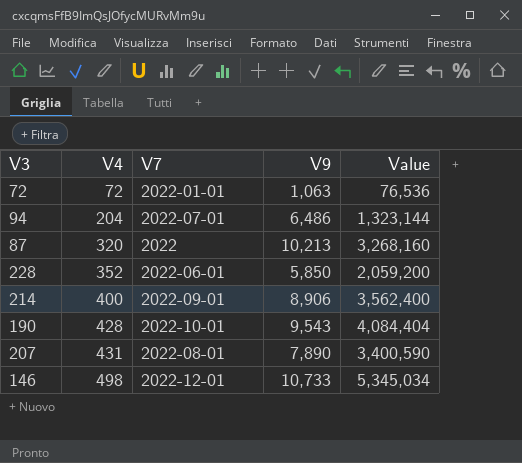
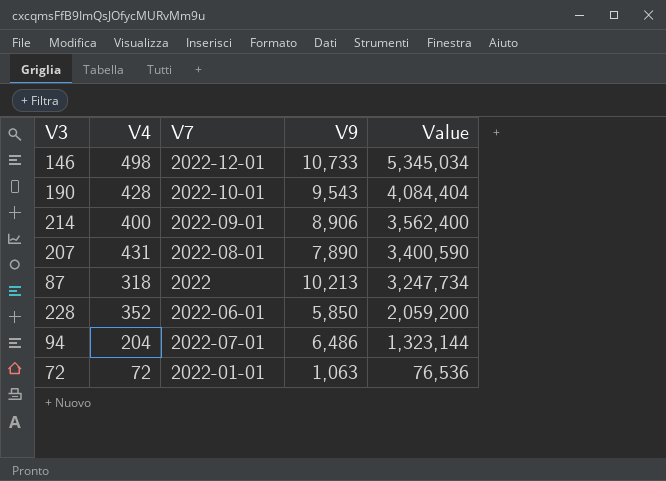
row order: V4 ascending -> Value descending
87 | V4: 320 -> 318
87 | Value: 3,268,160 -> 3,247,734

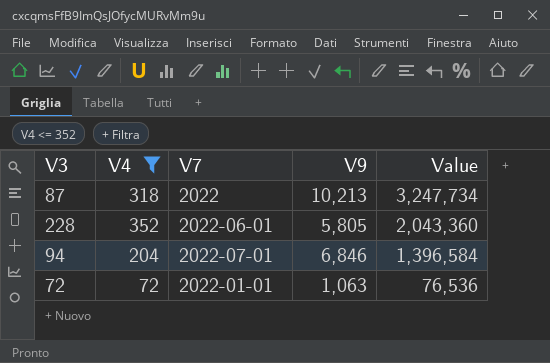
filter: none -> V4 <= 352
228 | V9: 5,850 -> 5,805
228 | Value: 2,059,200 -> 2,043,360
94 | V9: 6,486 -> 6,846
94 | Value: 1,323,144 -> 1,396,584

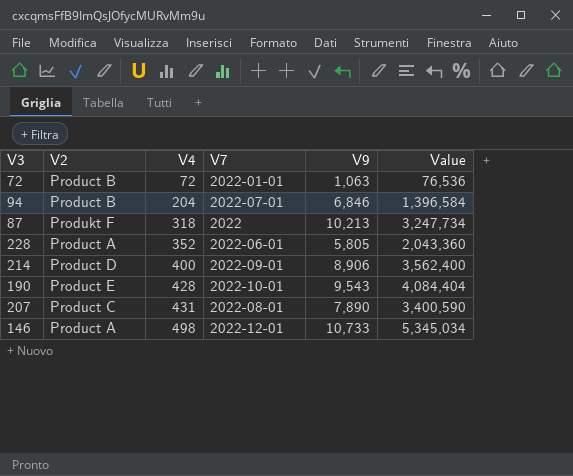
filter: V4 <= 352 -> none
row order: Value descending -> V4 ascending
column V2 | position: none -> 2

